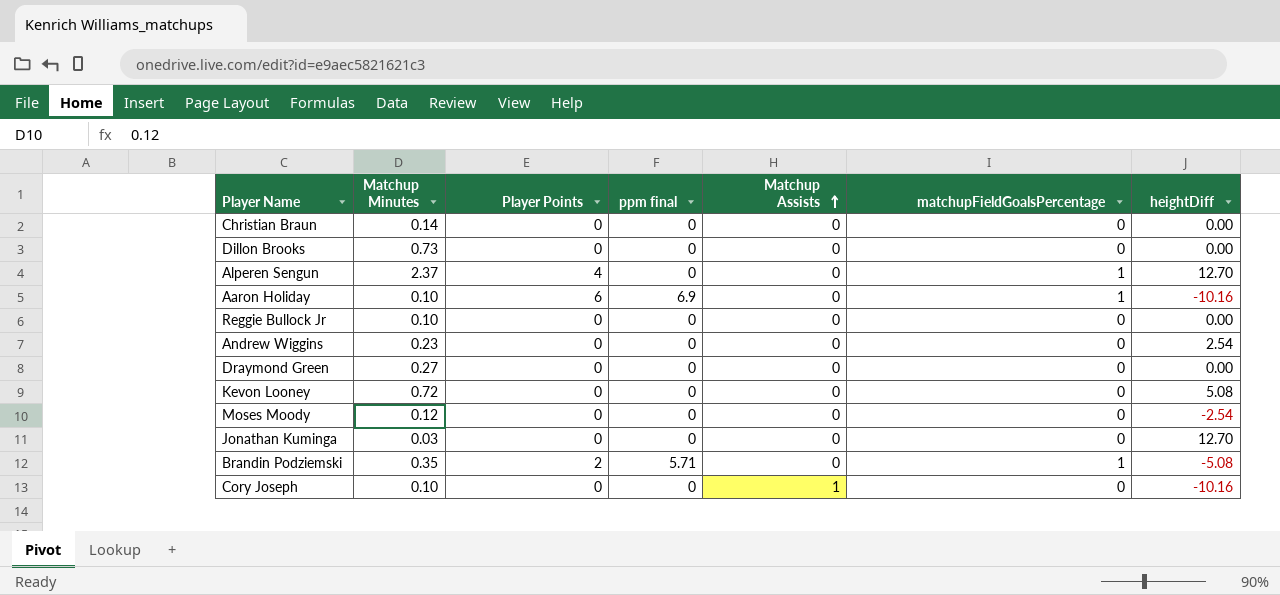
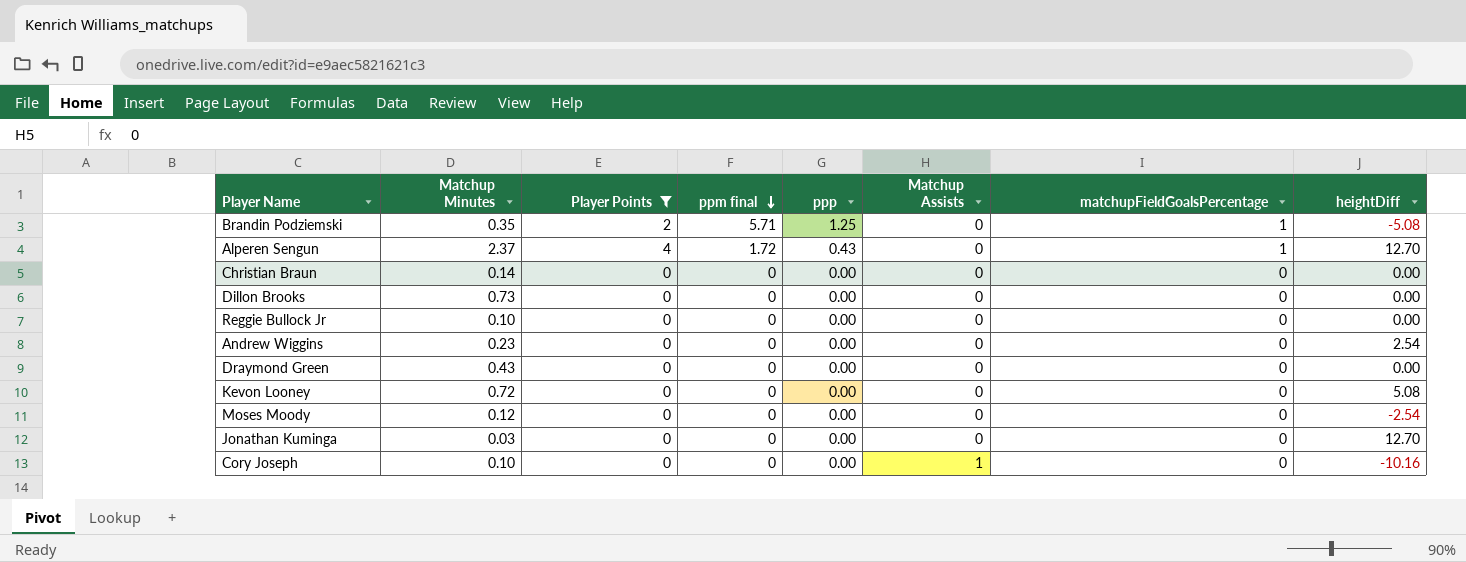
filter: none -> Player Points != 6
row order: Matchup Assists ascending -> ppm final descending
column ppp | position: none -> 5
Alperen Sengun | ppm final: 0 -> 1.72
Draymond Green | Matchup Minutes: 0.27 -> 0.43

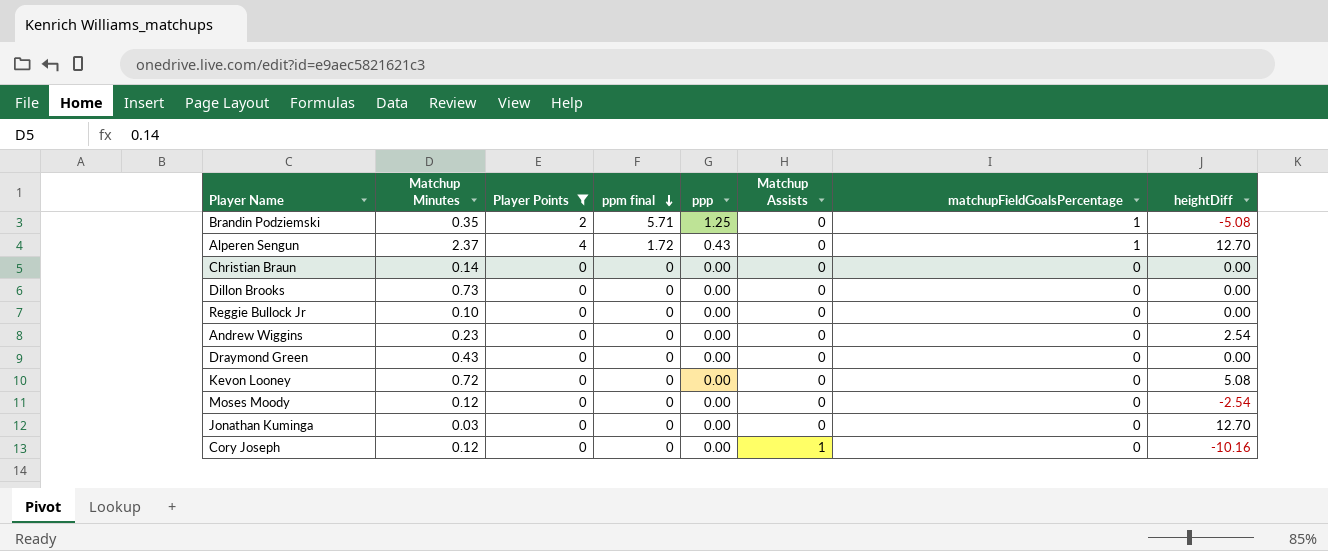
Cory Joseph | Matchup Minutes: 0.10 -> 0.12

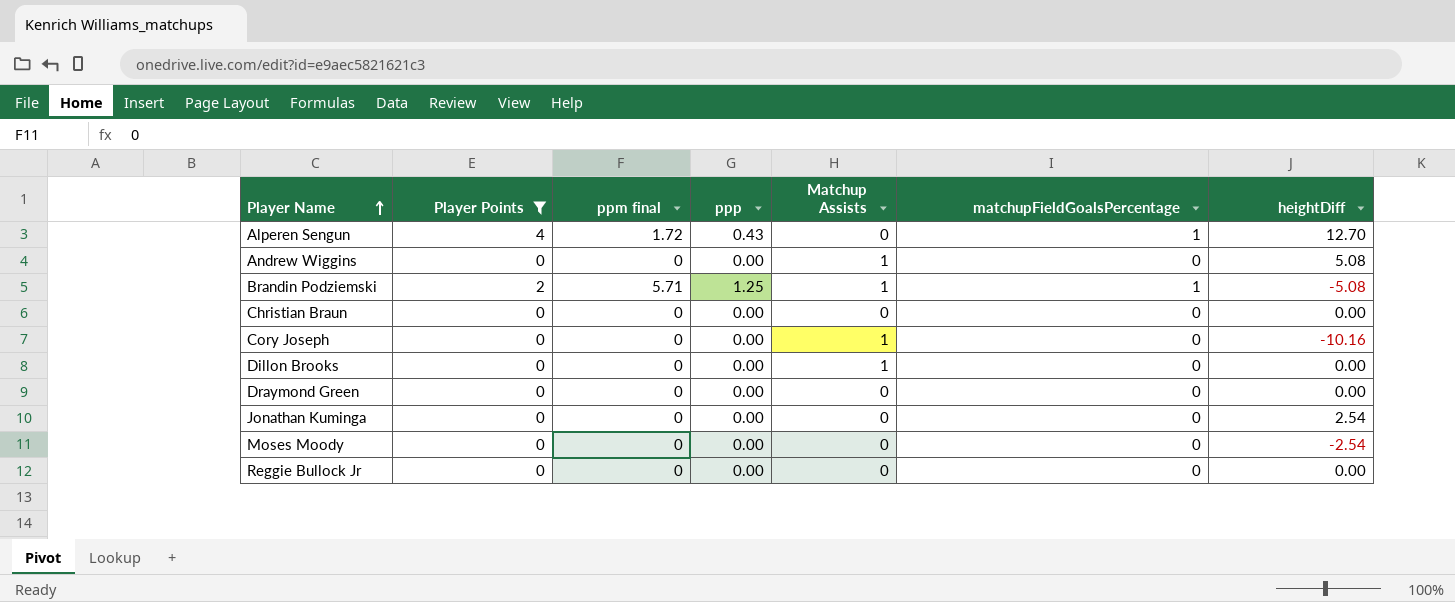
row order: ppm final descending -> Player Name ascending
column Matchup Minutes | position: 2 -> none
row Kevon Looney: 0.72 | 0 | 0 | 0.00 | 0 | 0 | 5.08 -> none
Andrew Wiggins | Matchup Assists: 0 -> 1
Andrew Wiggins | heightDiff: 2.54 -> 5.08
Brandin Podziemski | Matchup Assists: 0 -> 1
Dillon Brooks | Matchup Assists: 0 -> 1
Jonathan Kuminga | heightDiff: 12.70 -> 2.54

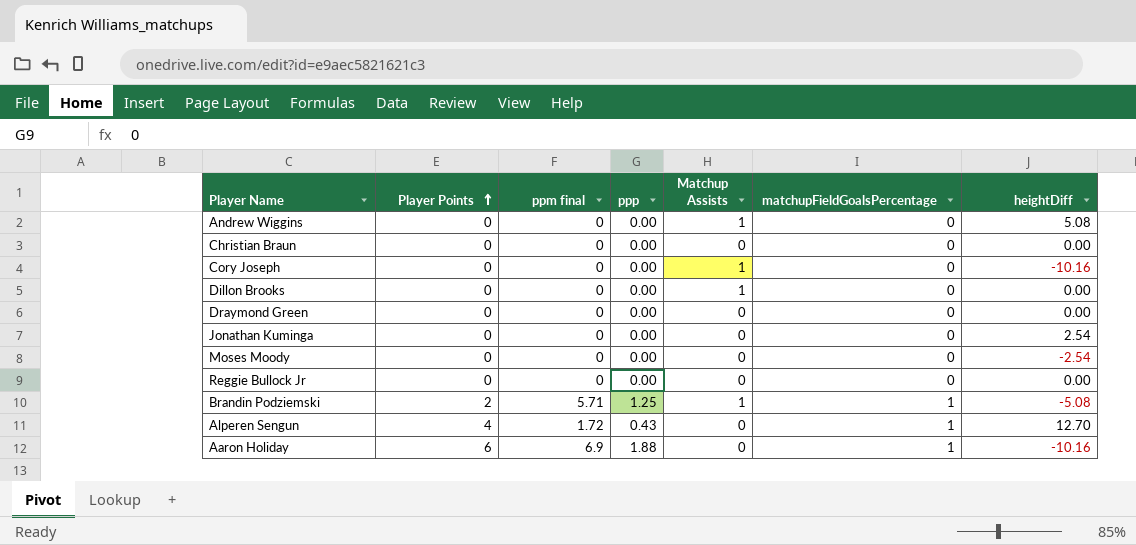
filter: Player Points != 6 -> none
row order: Player Name ascending -> Player Points ascending

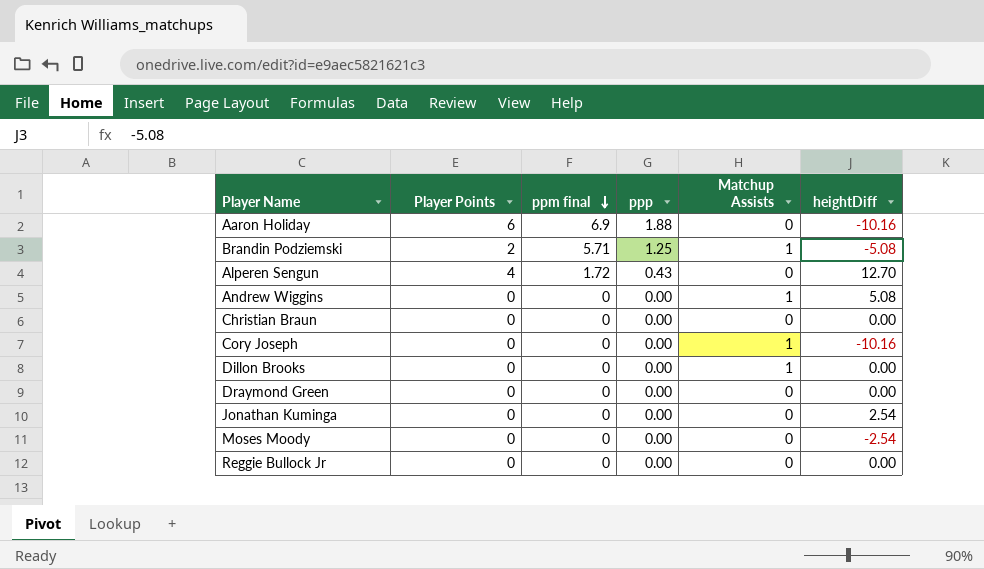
row order: Player Points ascending -> ppm final descending
column matchupFieldGoalsPercentage | position: 6 -> none

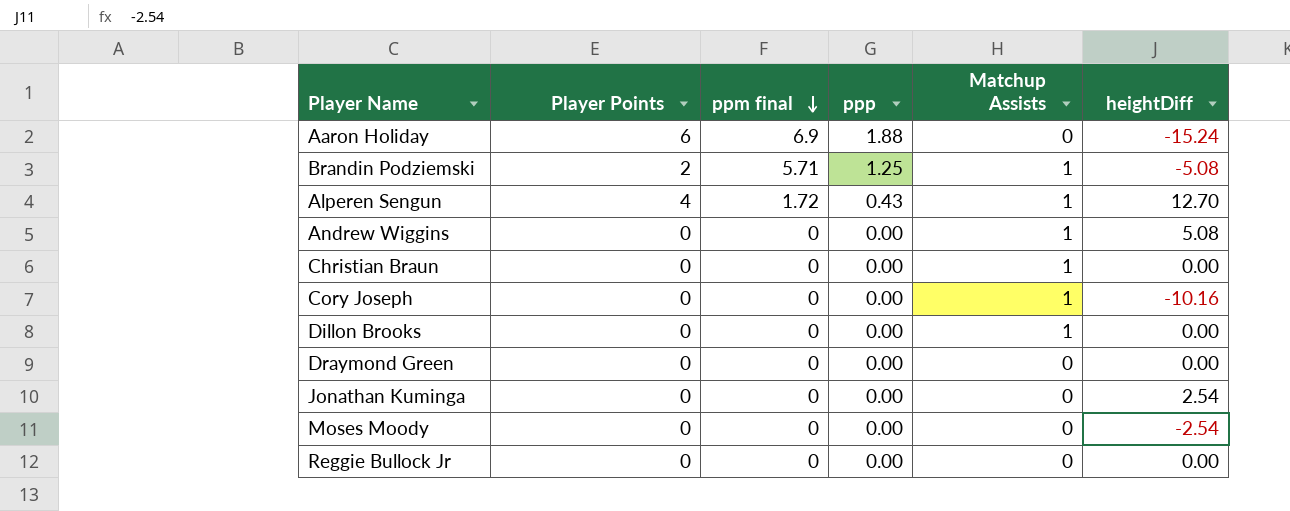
Aaron Holiday | heightDiff: -10.16 -> -15.24
Alperen Sengun | Matchup Assists: 0 -> 1
Christian Braun | Matchup Assists: 0 -> 1

